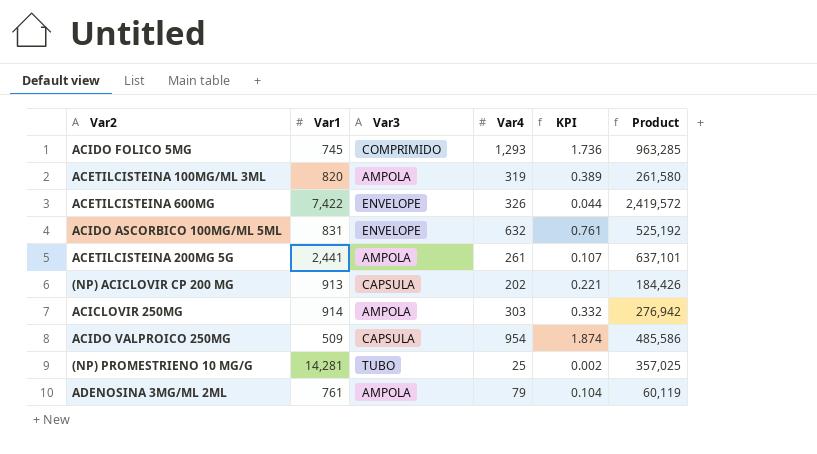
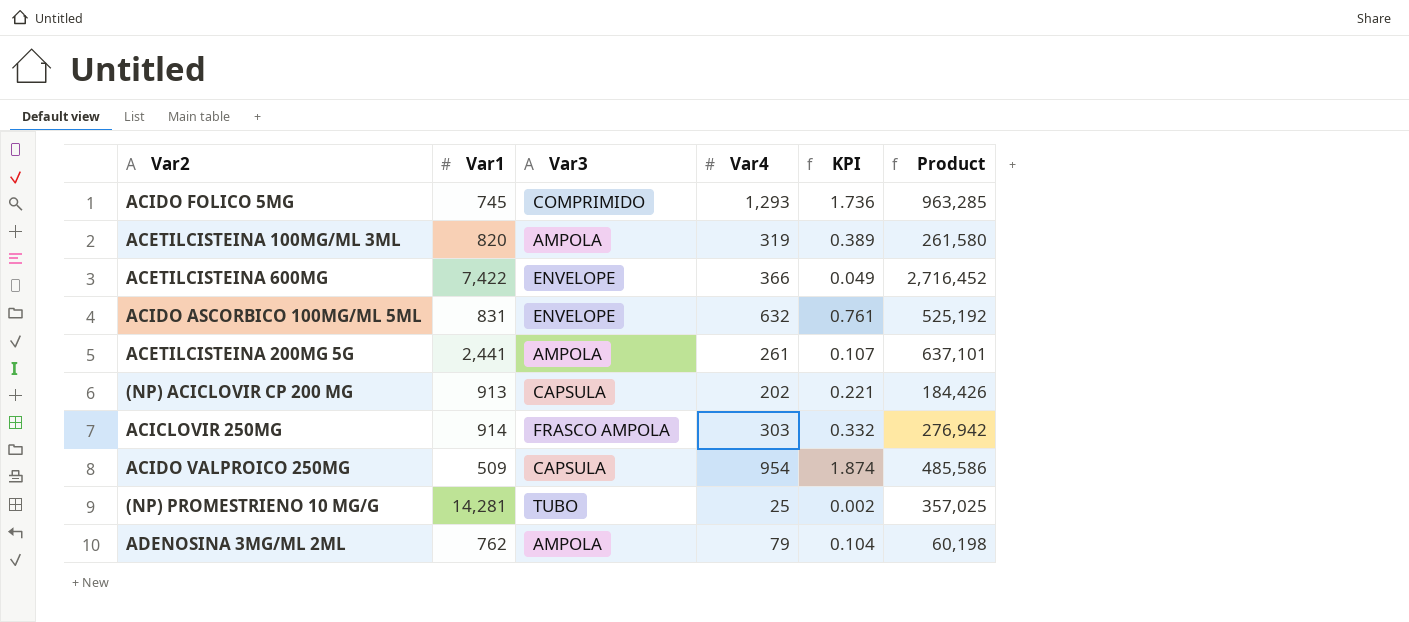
ACETILCISTEINA 600MG | Var4: 326 -> 366
ACETILCISTEINA 600MG | KPI: 0.044 -> 0.049
ACETILCISTEINA 600MG | Product: 2,419,572 -> 2,716,452
ACICLOVIR 250MG | Var3: AMPOLA -> FRASCO AMPOLA
ADENOSINA 3MG/ML 2ML | Var1: 761 -> 762
ADENOSINA 3MG/ML 2ML | Product: 60,119 -> 60,198

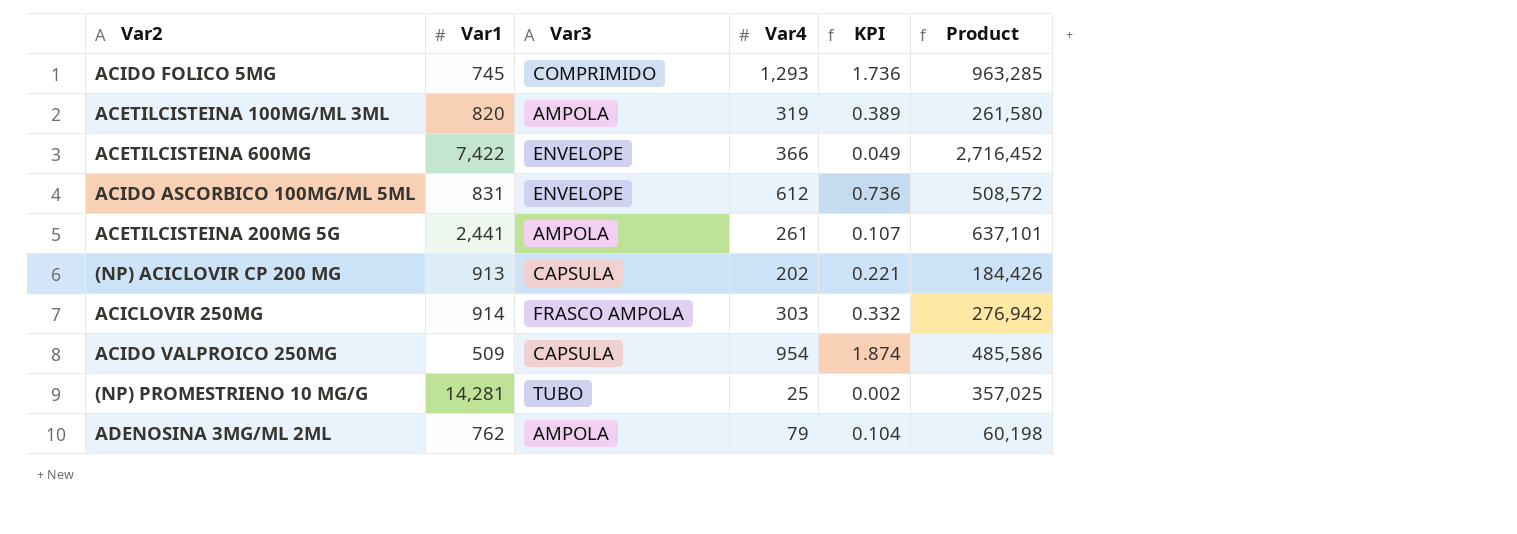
ACIDO ASCORBICO 100MG/ML 5ML | Var4: 632 -> 612
ACIDO ASCORBICO 100MG/ML 5ML | KPI: 0.761 -> 0.736
ACIDO ASCORBICO 100MG/ML 5ML | Product: 525,192 -> 508,572

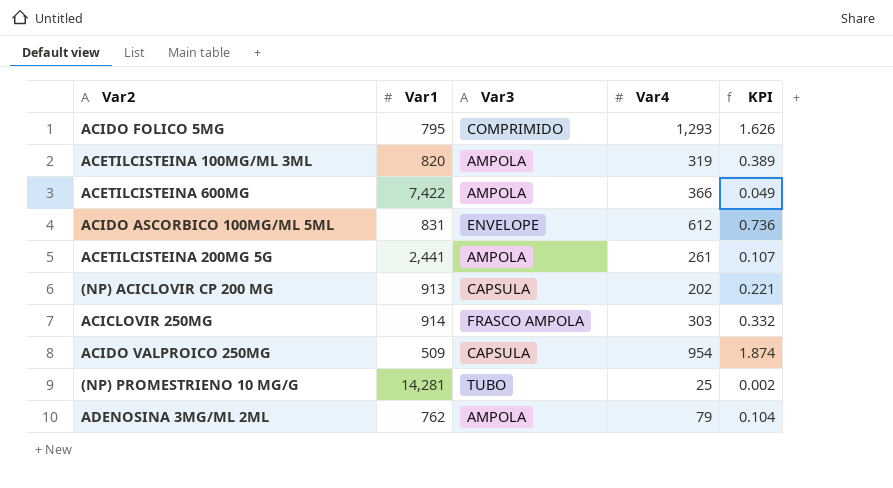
column Product | formula: [Var1] * [Var4] -> none
ACIDO FOLICO 5MG | Var1: 745 -> 795
ACIDO FOLICO 5MG | KPI: 1.736 -> 1.626
ACETILCISTEINA 600MG | Var3: ENVELOPE -> AMPOLA

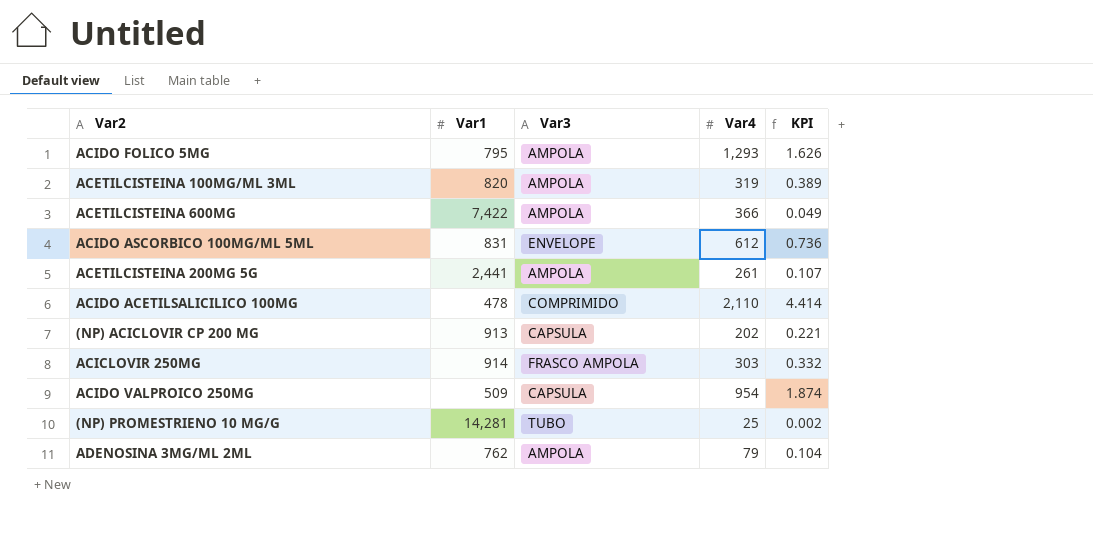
ACIDO FOLICO 5MG | Var3: COMPRIMIDO -> AMPOLA
row ACIDO ACETILSALICILICO 100MG: none -> 478 | COMPRIMIDO | 2,110 | 4.414

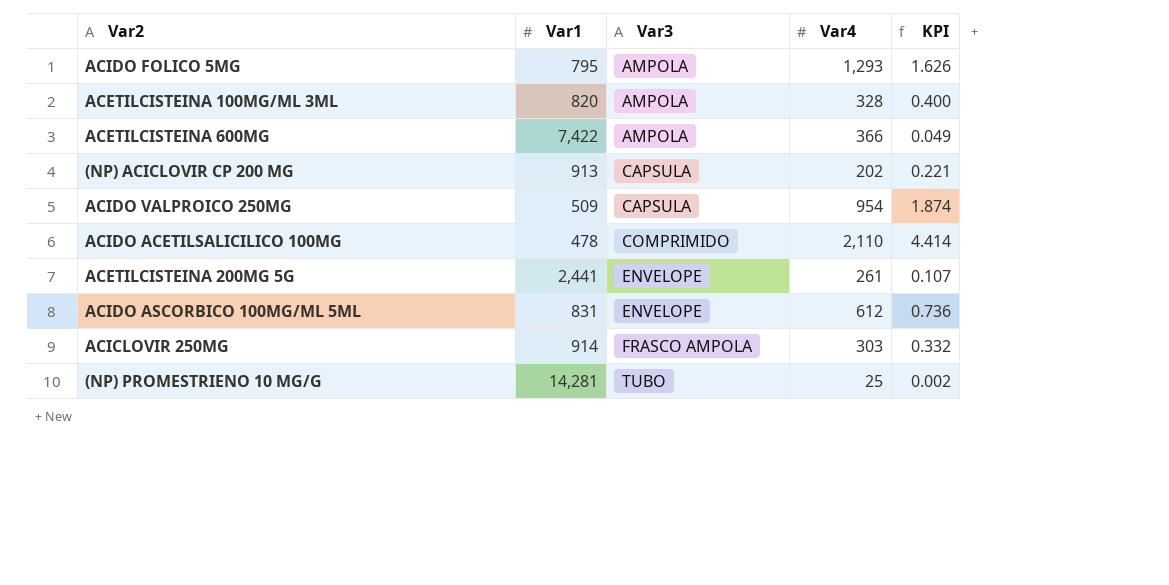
row order: none -> Var3 ascending
row ADENOSINA 3MG/ML 2ML: 762 | AMPOLA | 79 | 0.104 -> none
ACETILCISTEINA 100MG/ML 3ML | Var4: 319 -> 328
ACETILCISTEINA 100MG/ML 3ML | KPI: 0.389 -> 0.400
ACETILCISTEINA 200MG 5G | Var3: AMPOLA -> ENVELOPE

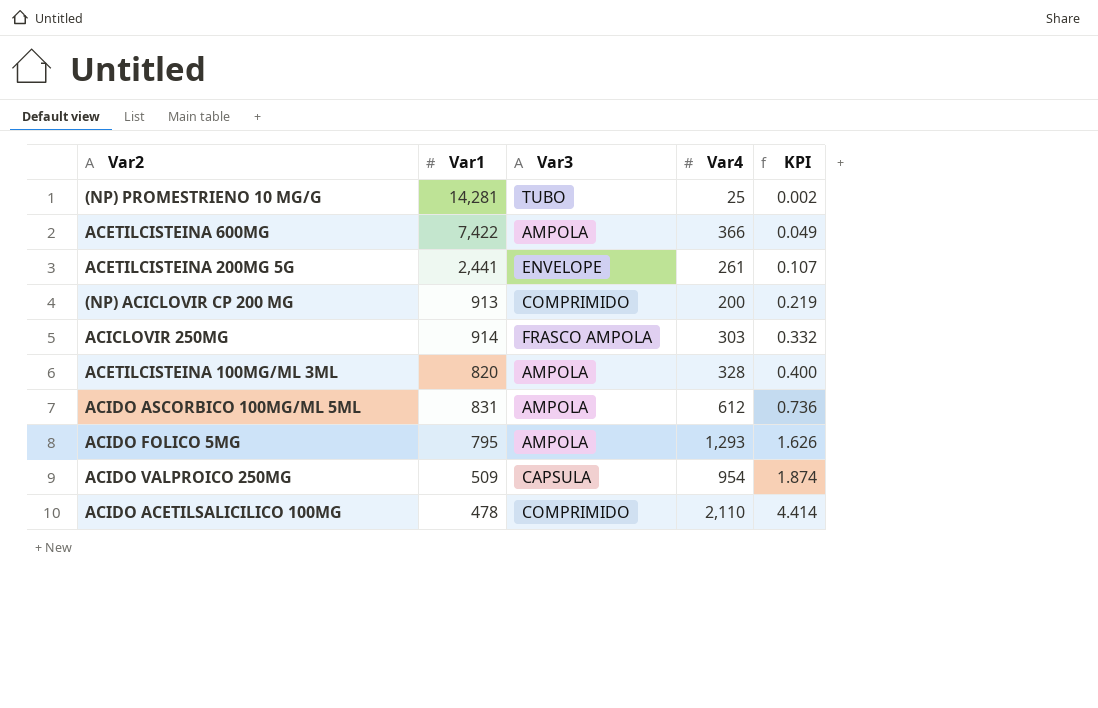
row order: Var3 ascending -> KPI ascending
(NP) ACICLOVIR CP 200 MG | Var3: CAPSULA -> COMPRIMIDO
(NP) ACICLOVIR CP 200 MG | Var4: 202 -> 200
(NP) ACICLOVIR CP 200 MG | KPI: 0.221 -> 0.219
ACIDO ASCORBICO 100MG/ML 5ML | Var3: ENVELOPE -> AMPOLA

